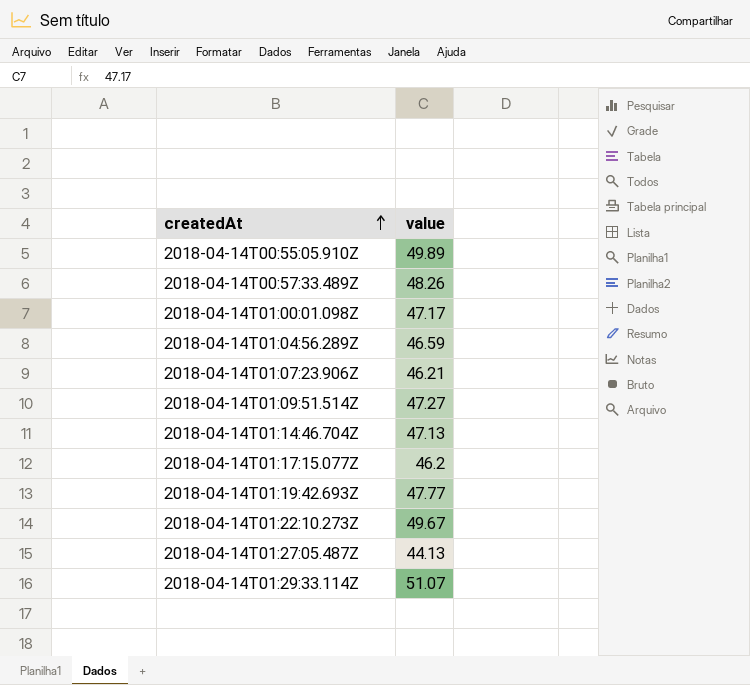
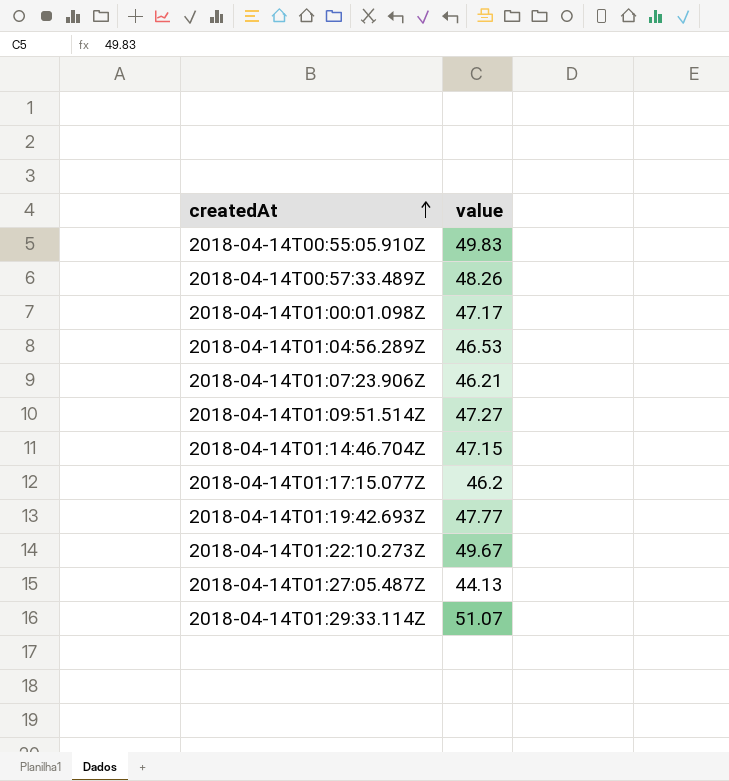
2018-04-14T00:55:05.910Z | value: 49.89 -> 49.83
2018-04-14T01:04:56.289Z | value: 46.59 -> 46.53
2018-04-14T01:14:46.704Z | value: 47.13 -> 47.15

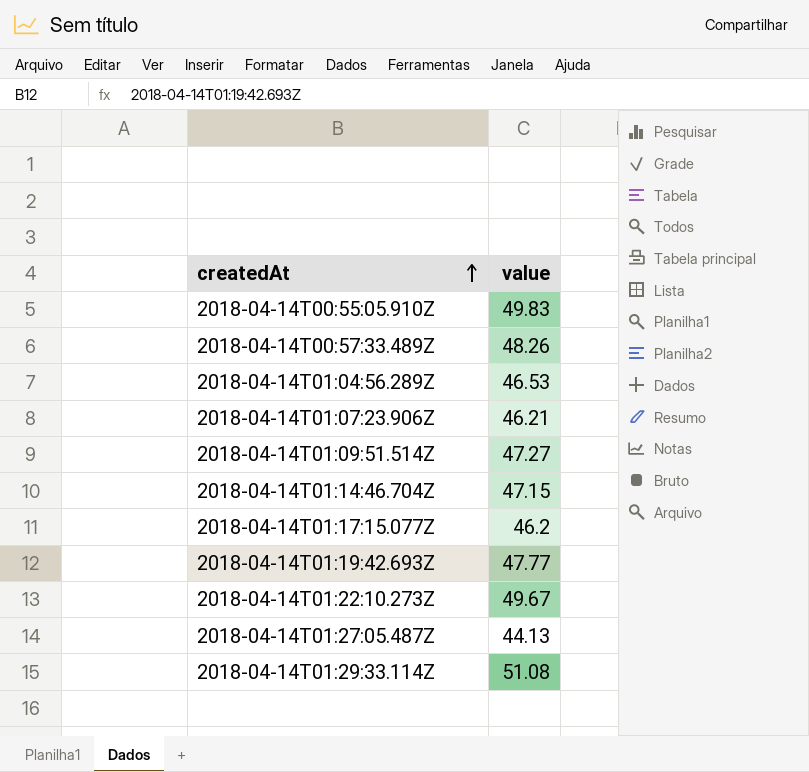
row 2018-04-14T01:00:01.098Z: 47.17 -> none
2018-04-14T01:29:33.114Z | value: 51.07 -> 51.08

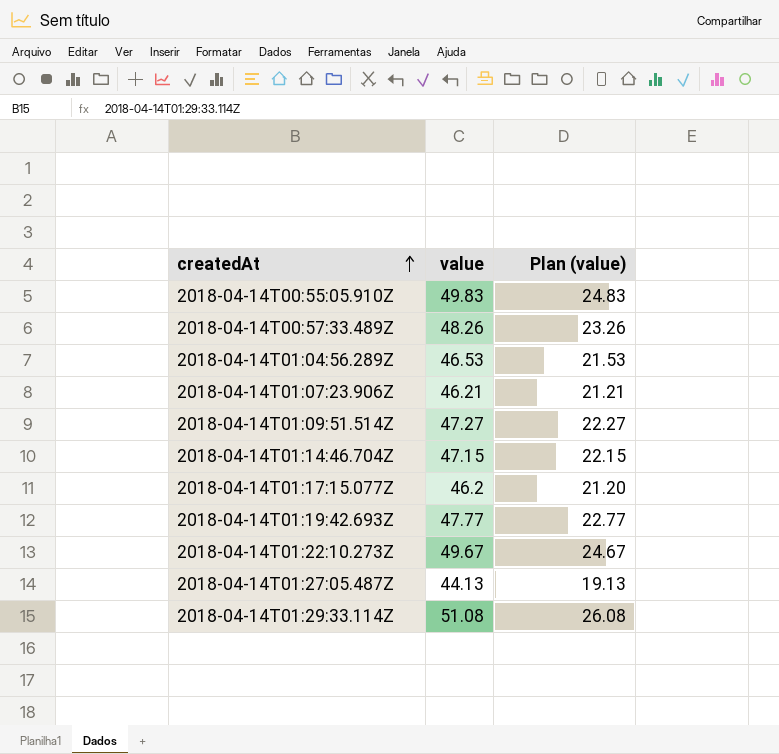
column Plan (value) | formula: none -> [value] - 25

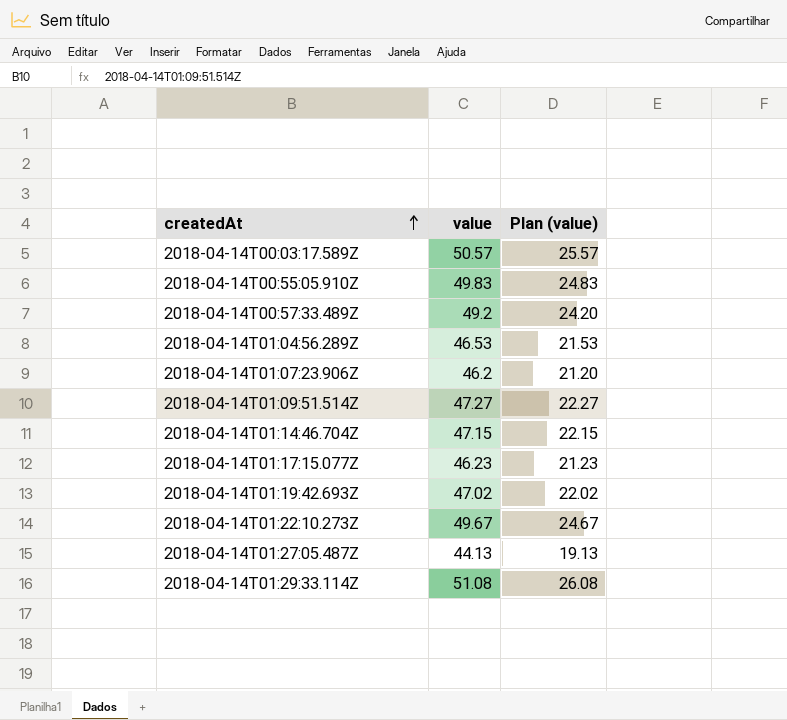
row 2018-04-14T00:03:17.589Z: none -> 50.57 | 25.57
2018-04-14T00:57:33.489Z | value: 48.26 -> 49.2
2018-04-14T00:57:33.489Z | Plan (value): 23.26 -> 24.20
2018-04-14T01:07:23.906Z | value: 46.21 -> 46.2
2018-04-14T01:07:23.906Z | Plan (value): 21.21 -> 21.20
2018-04-14T01:17:15.077Z | value: 46.2 -> 46.23
2018-04-14T01:17:15.077Z | Plan (value): 21.20 -> 21.23
2018-04-14T01:19:42.693Z | value: 47.77 -> 47.02
2018-04-14T01:19:42.693Z | Plan (value): 22.77 -> 22.02

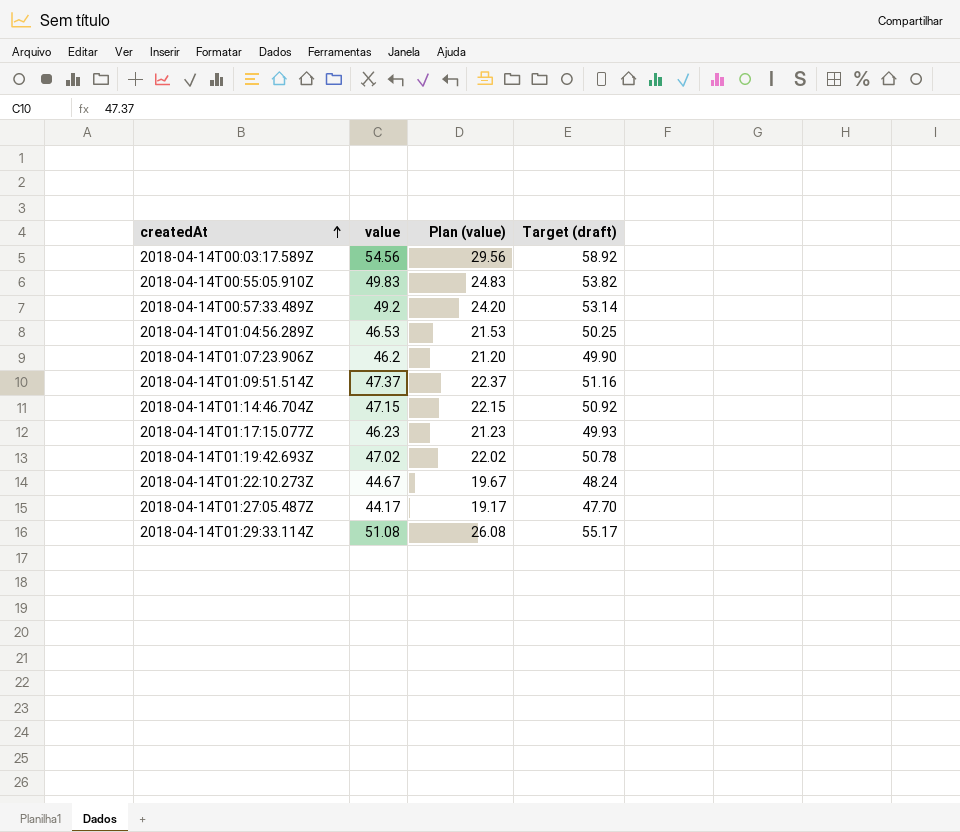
column Target (draft) | formula: none -> [value] * 1.08
2018-04-14T00:03:17.589Z | value: 50.57 -> 54.56
2018-04-14T00:03:17.589Z | Plan (value): 25.57 -> 29.56
2018-04-14T01:09:51.514Z | value: 47.27 -> 47.37
2018-04-14T01:09:51.514Z | Plan (value): 22.27 -> 22.37
2018-04-14T01:22:10.273Z | value: 49.67 -> 44.67
2018-04-14T01:22:10.273Z | Plan (value): 24.67 -> 19.67
2018-04-14T01:27:05.487Z | value: 44.13 -> 44.17
2018-04-14T01:27:05.487Z | Plan (value): 19.13 -> 19.17

